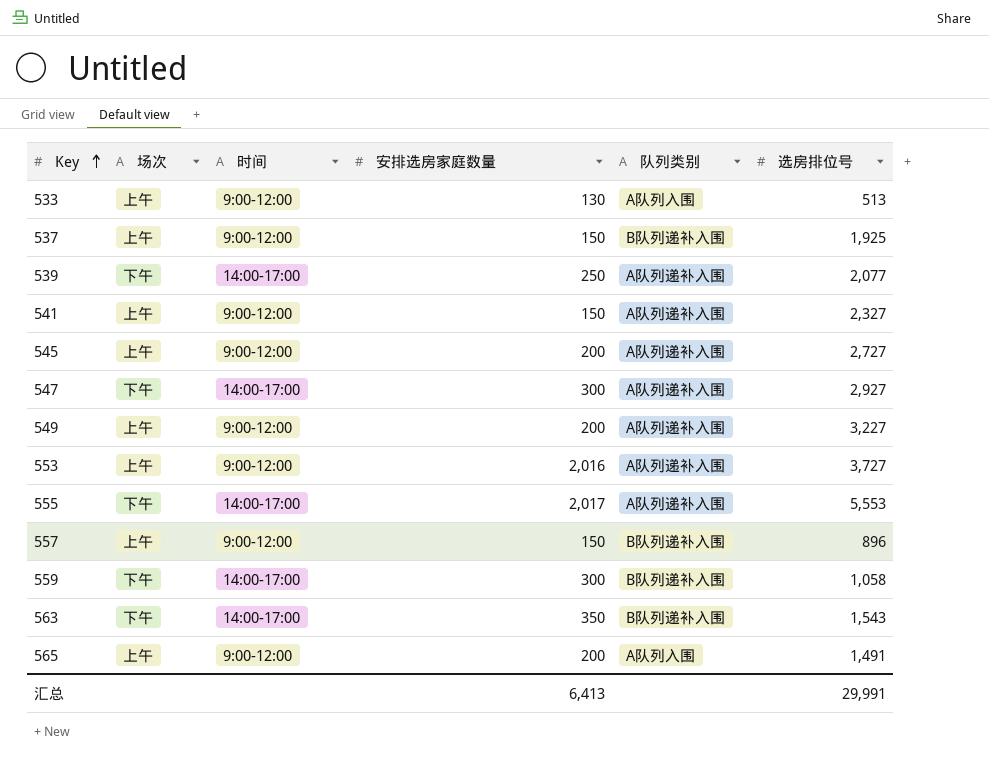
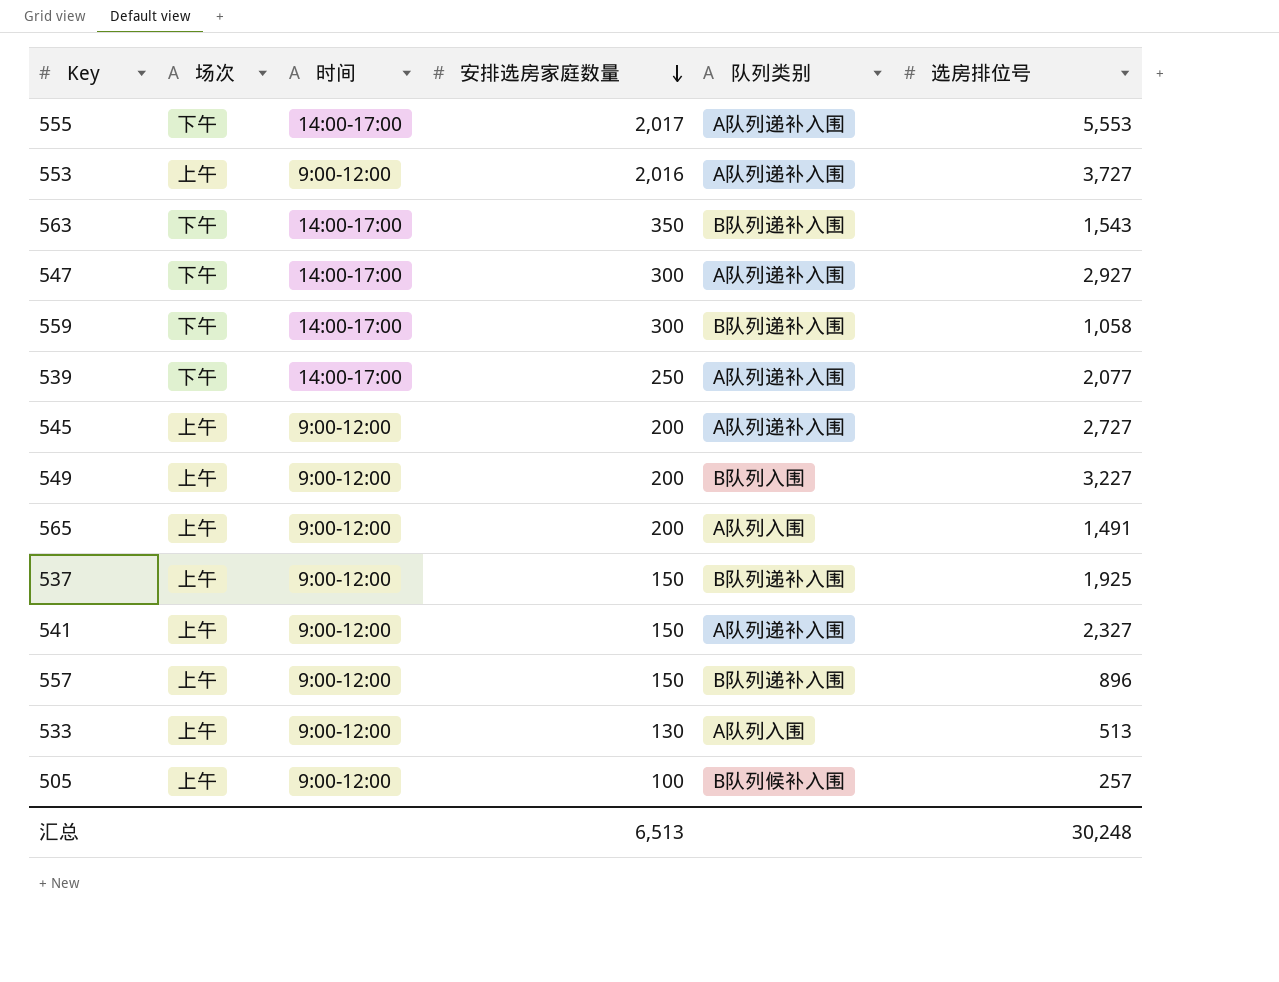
row order: Key ascending -> 安排选房家庭数量 descending
549 | 队列类别: A队列递补入围 -> B队列入围
row 505: none -> 上午 | 9:00-12:00 | 100 | B队列候补入围 | 257
汇总 | 安排选房家庭数量: 6,413 -> 6,513
汇总 | 选房排位号: 29,991 -> 30,248

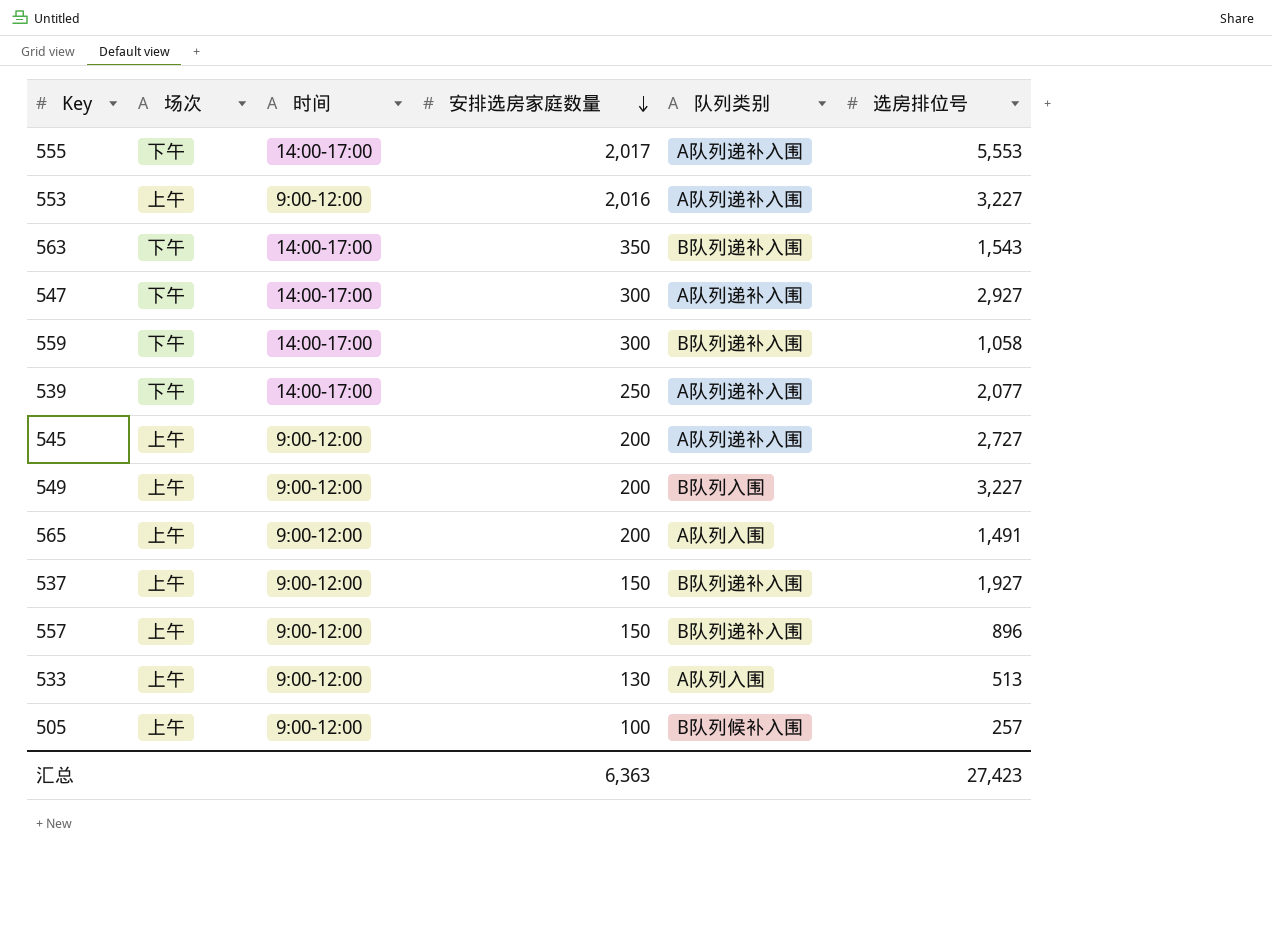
row 541: 上午 | 9:00-12:00 | 150 | A队列递补入围 | 2,327 -> none
553 | 选房排位号: 3,727 -> 3,227
537 | 选房排位号: 1,925 -> 1,927
汇总 | 安排选房家庭数量: 6,513 -> 6,363
汇总 | 选房排位号: 30,248 -> 27,423

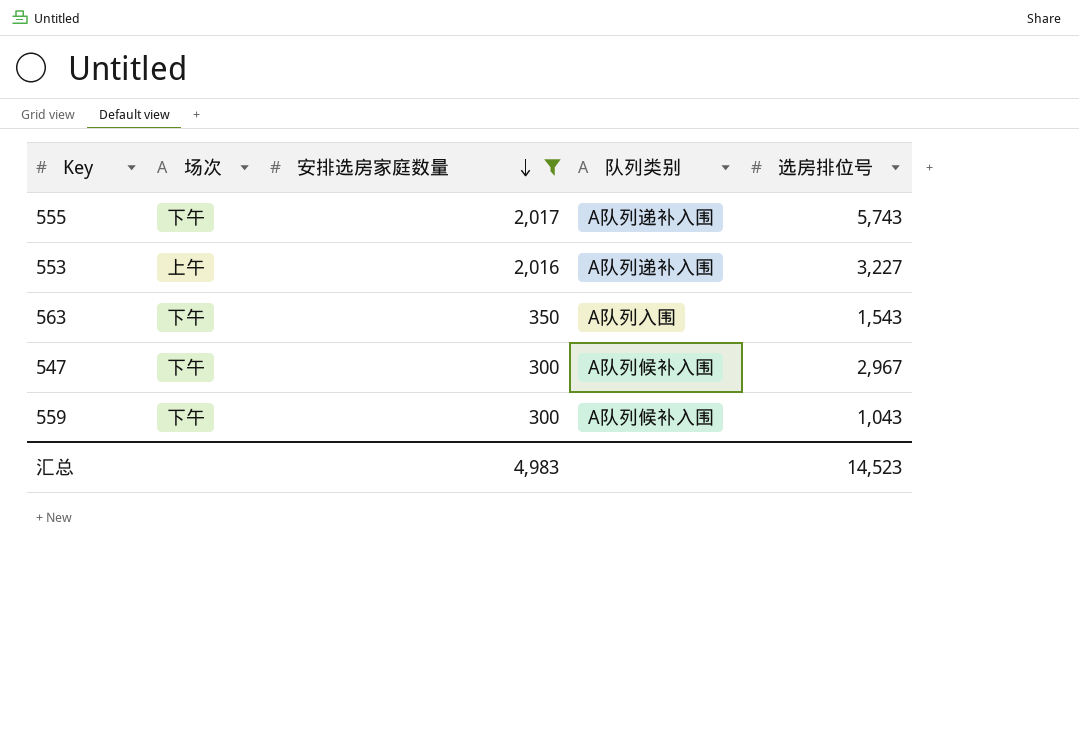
filter: none -> 安排选房家庭数量 >= 300
column 时间 | position: 3 -> none
555 | 选房排位号: 5,553 -> 5,743
563 | 队列类别: B队列递补入围 -> A队列入围
547 | 队列类别: A队列递补入围 -> A队列候补入围
547 | 选房排位号: 2,927 -> 2,967
559 | 队列类别: B队列递补入围 -> A队列候补入围
559 | 选房排位号: 1,058 -> 1,043
汇总 | 安排选房家庭数量: 6,363 -> 4,983
汇总 | 选房排位号: 27,423 -> 14,523

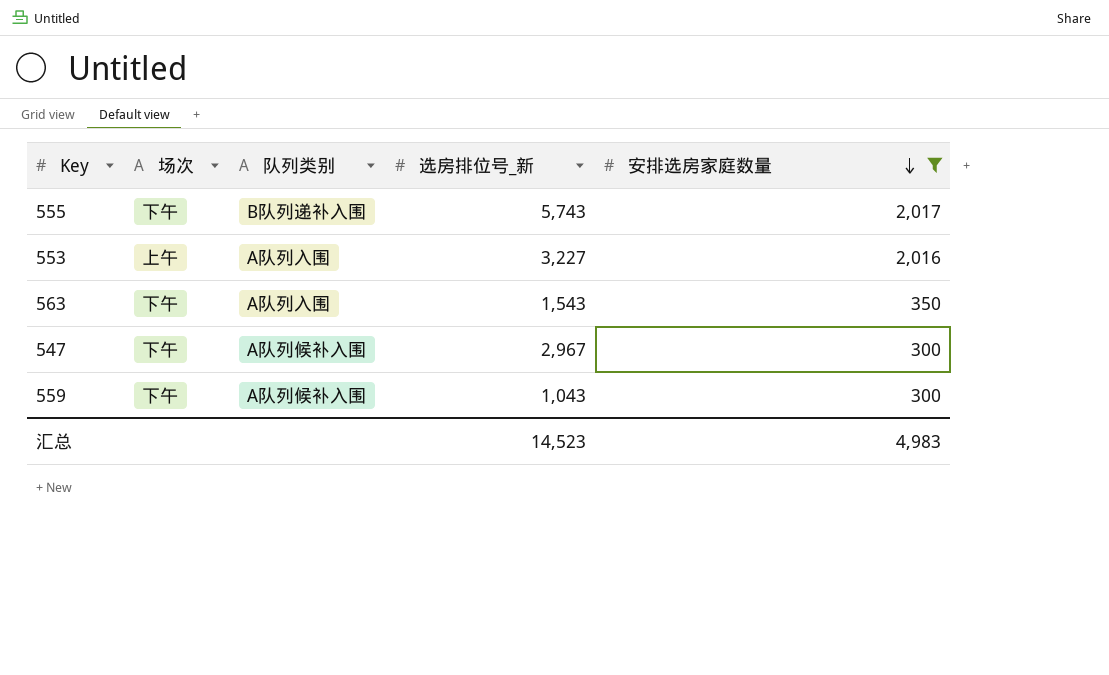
column name: 选房排位号 -> 选房排位号_新
column 安排选房家庭数量 | position: 3 -> 5
555 | 队列类别: A队列递补入围 -> B队列递补入围
553 | 队列类别: A队列递补入围 -> A队列入围

